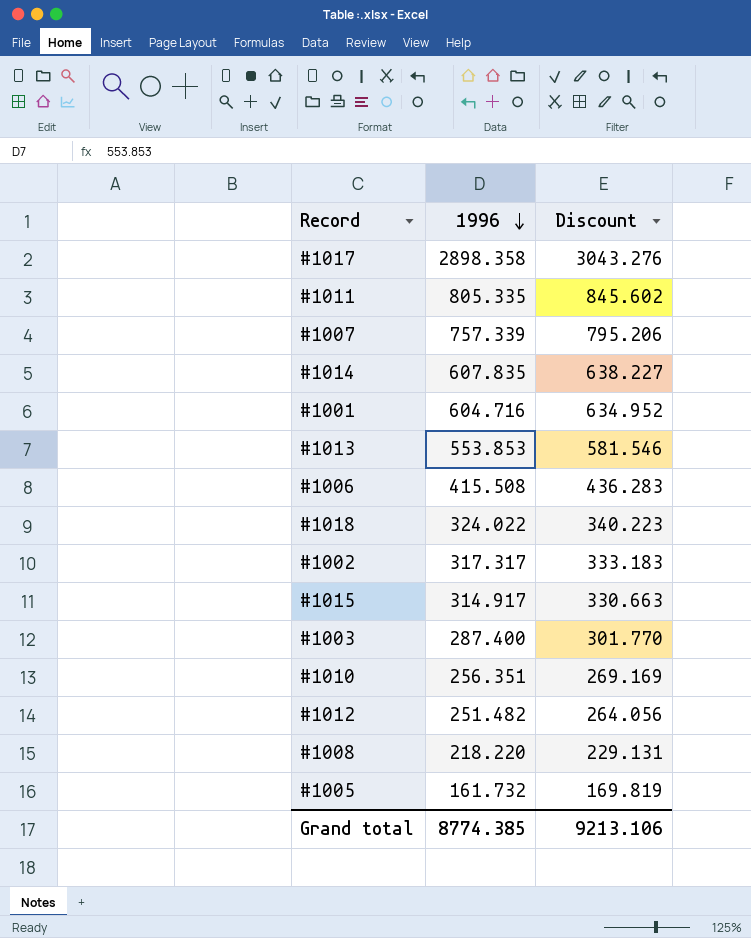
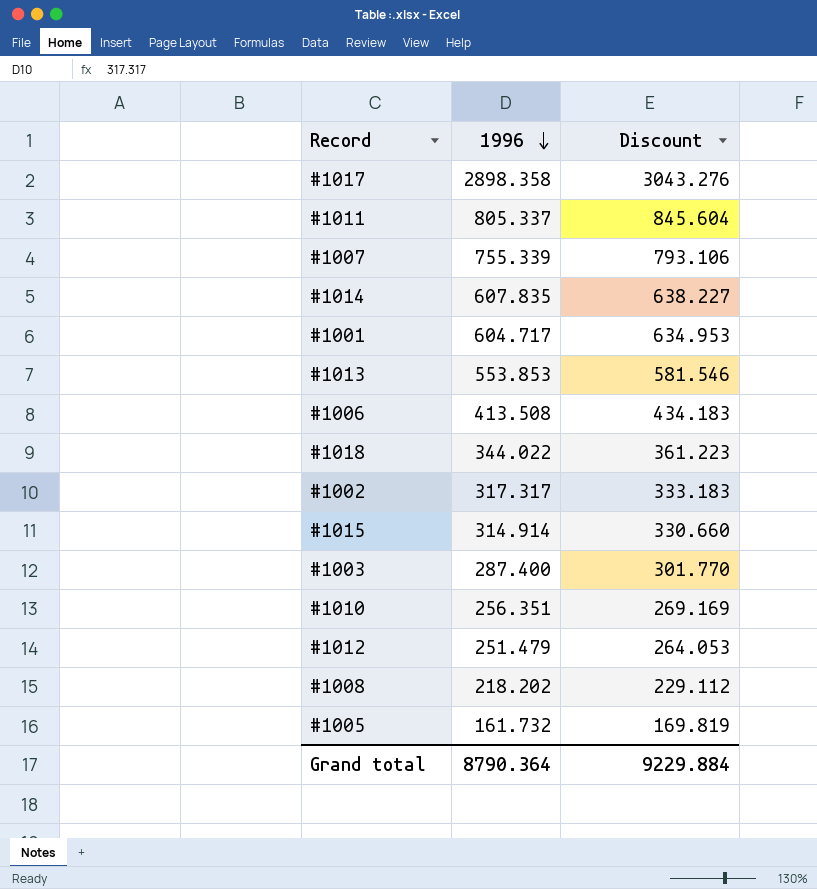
#1011 | 1996: 805.335 -> 805.337
#1011 | Discount: 845.602 -> 845.604
#1007 | 1996: 757.339 -> 755.339
#1007 | Discount: 795.206 -> 793.106
#1001 | 1996: 604.716 -> 604.717
#1001 | Discount: 634.952 -> 634.953
#1006 | 1996: 415.508 -> 413.508
#1006 | Discount: 436.283 -> 434.183
#1018 | 1996: 324.022 -> 344.022
#1018 | Discount: 340.223 -> 361.223
#1015 | 1996: 314.917 -> 314.914
#1015 | Discount: 330.663 -> 330.660
#1012 | 1996: 251.482 -> 251.479
#1012 | Discount: 264.056 -> 264.053
#1008 | 1996: 218.220 -> 218.202
#1008 | Discount: 229.131 -> 229.112
Grand total | 1996: 8774.385 -> 8790.364
Grand total | Discount: 9213.106 -> 9229.884

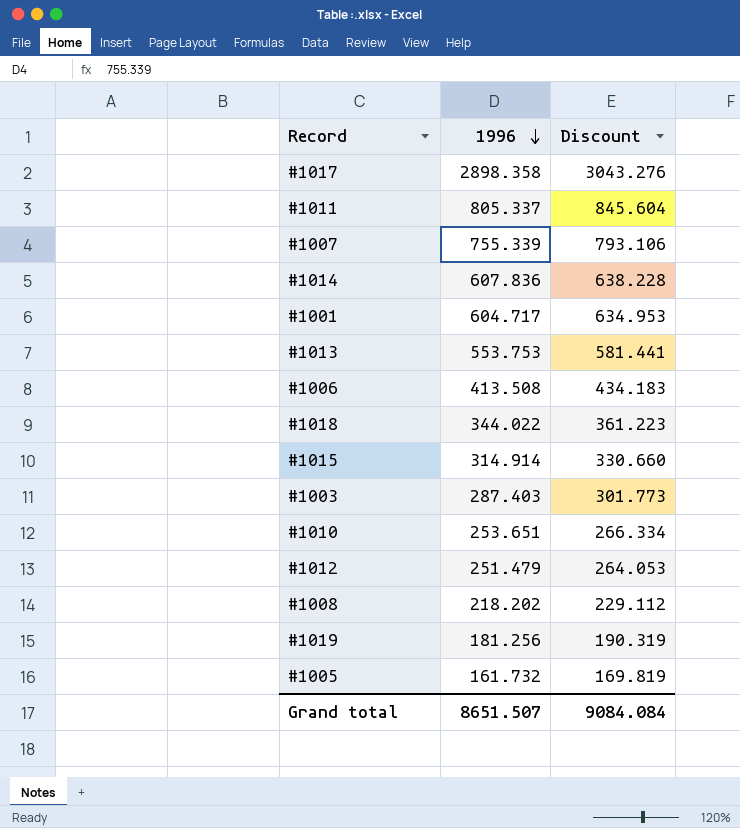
row #1002: 317.317 | 333.183 -> none
#1014 | 1996: 607.835 -> 607.836
#1014 | Discount: 638.227 -> 638.228
#1013 | 1996: 553.853 -> 553.753
#1013 | Discount: 581.546 -> 581.441
#1003 | 1996: 287.400 -> 287.403
#1003 | Discount: 301.770 -> 301.773
#1010 | 1996: 256.351 -> 253.651
#1010 | Discount: 269.169 -> 266.334
row #1019: none -> 181.256 | 190.319
Grand total | 1996: 8790.364 -> 8651.507
Grand total | Discount: 9229.884 -> 9084.084

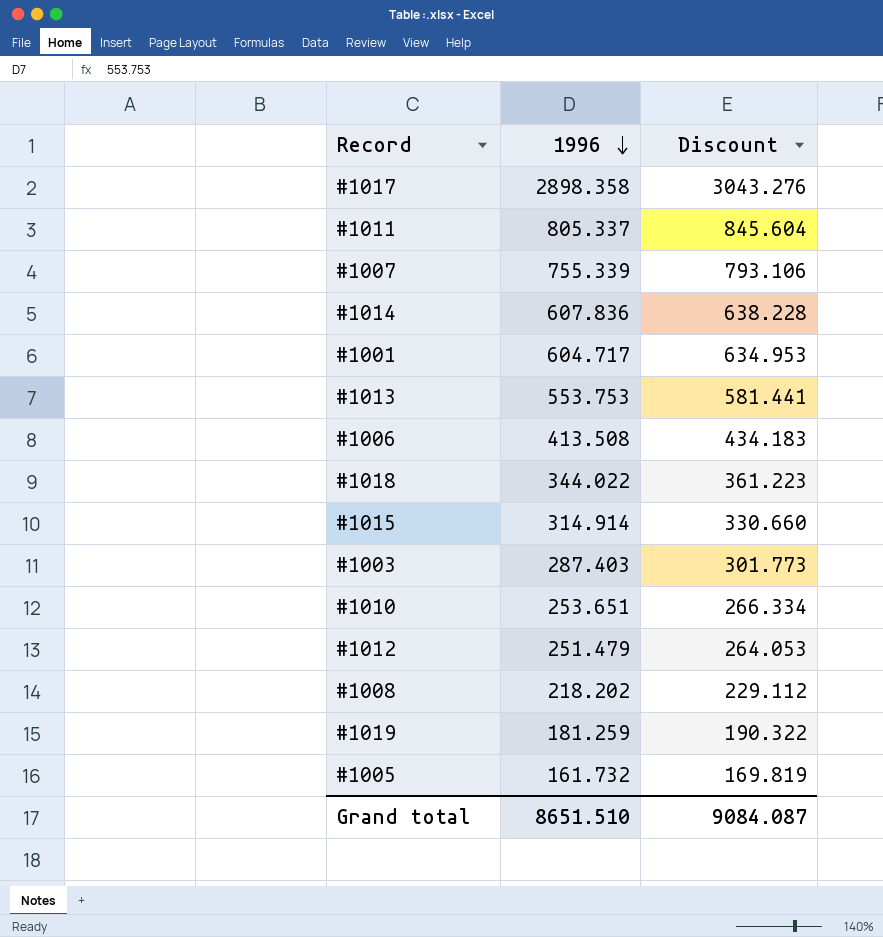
#1019 | 1996: 181.256 -> 181.259
#1019 | Discount: 190.319 -> 190.322
Grand total | 1996: 8651.507 -> 8651.510
Grand total | Discount: 9084.084 -> 9084.087

